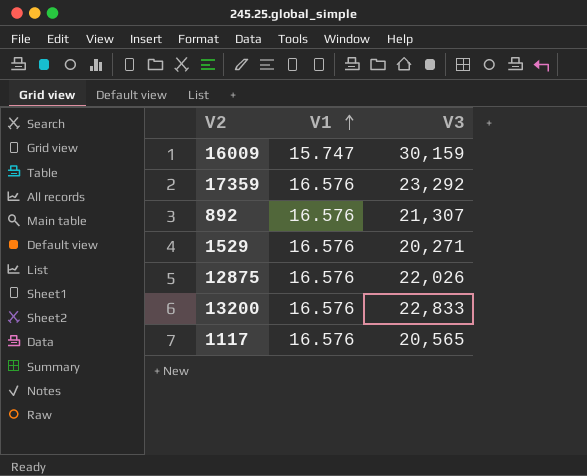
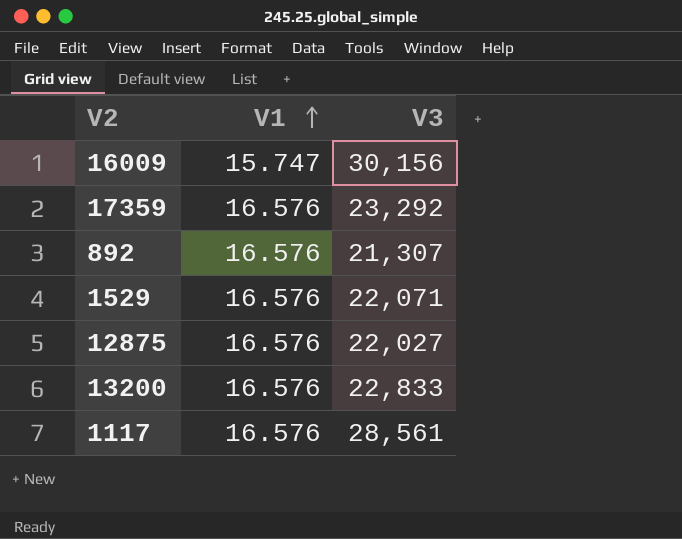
16009 | V3: 30,159 -> 30,156
1529 | V3: 20,271 -> 22,071
12875 | V3: 22,026 -> 22,027
1117 | V3: 20,565 -> 28,561

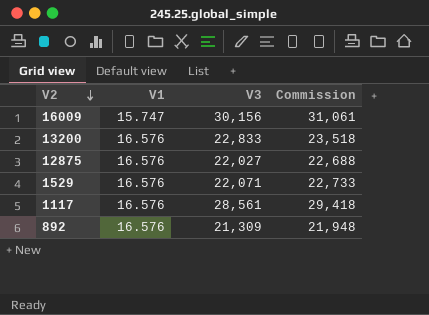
row order: V1 ascending -> V2 descending
column Commission | formula: none -> [V3] * 1.03
row 17359: 16.576 | 23,292 -> none
892 | V3: 21,307 -> 21,309

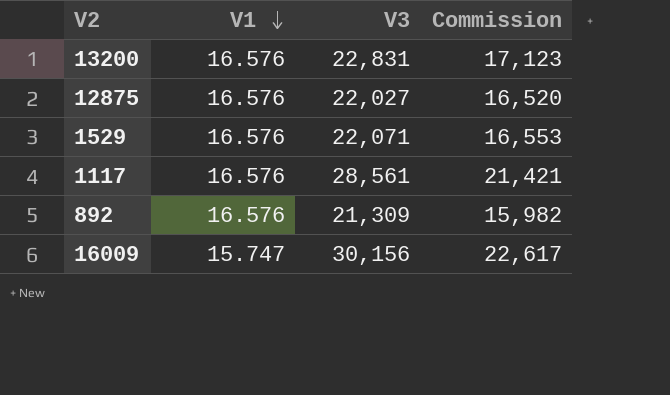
row order: V2 descending -> V1 descending
column Commission | formula: [V3] * 1.03 -> [V3] * 0.75
13200 | V3: 22,833 -> 22,831

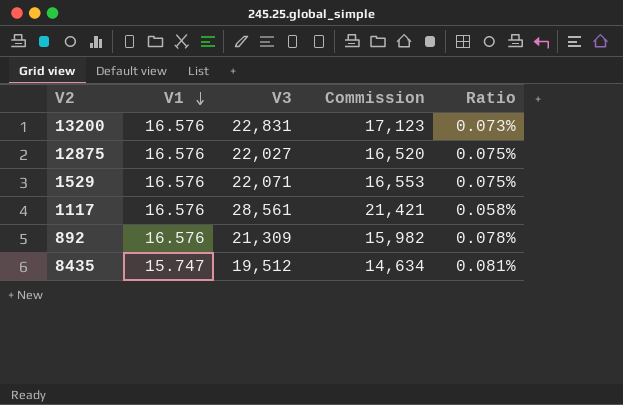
column Ratio | formula: none -> [V1] / [V3]
row 16009: 15.747 | 30,156 | 22,617 -> none
row 8435: none -> 15.747 | 19,512 | 14,634 | 0.081%

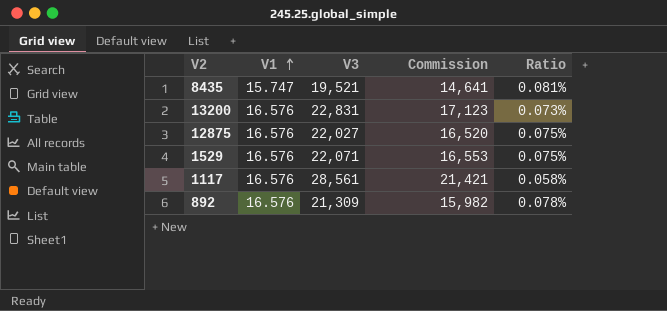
row order: V1 descending -> V1 ascending
8435 | V3: 19,512 -> 19,521
8435 | Commission: 14,634 -> 14,641

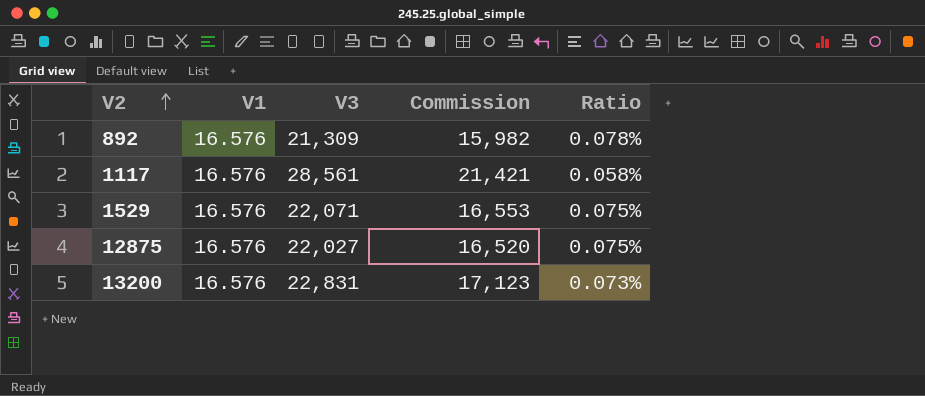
row order: V1 ascending -> V2 ascending
row 8435: 15.747 | 19,521 | 14,641 | 0.081% -> none

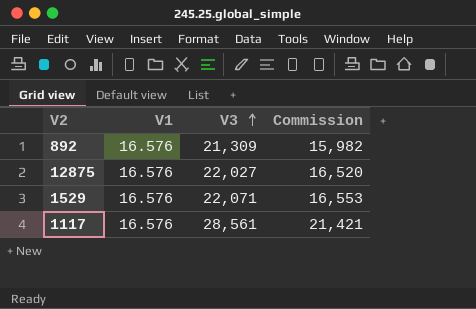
row order: V2 ascending -> V3 ascending
column Ratio | formula: [V1] / [V3] -> none
row 13200: 16.576 | 22,831 | 17,123 | 0.073% -> none

